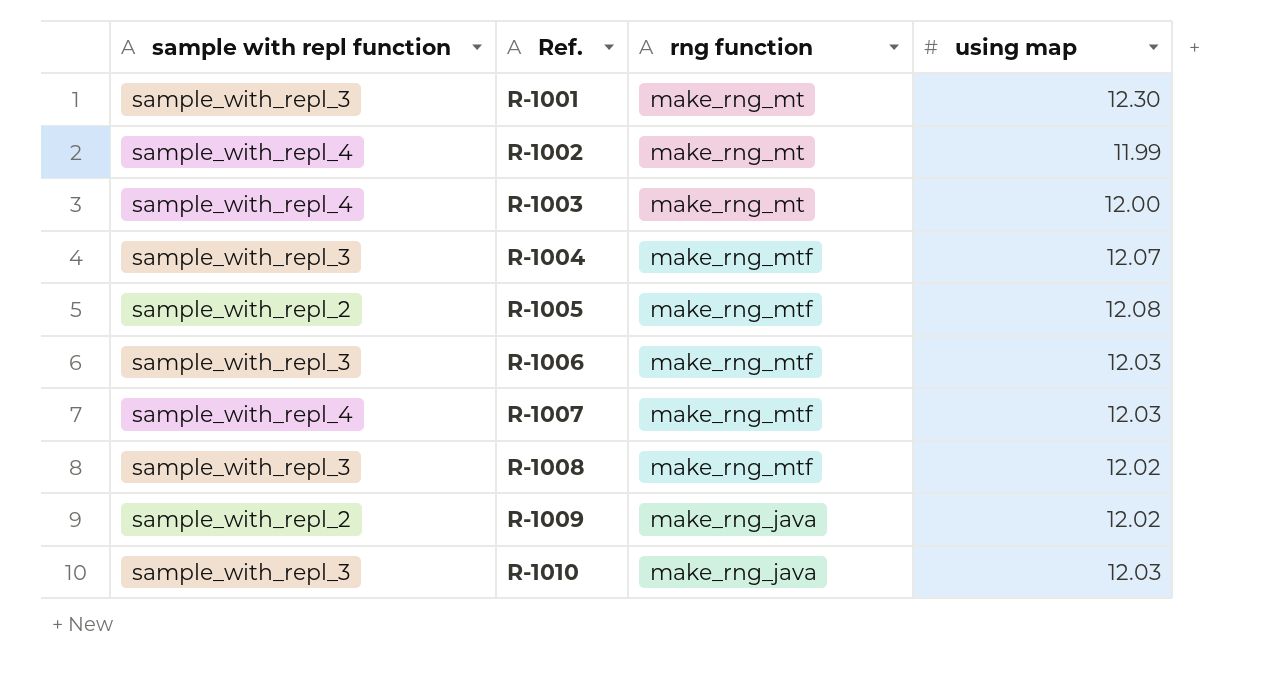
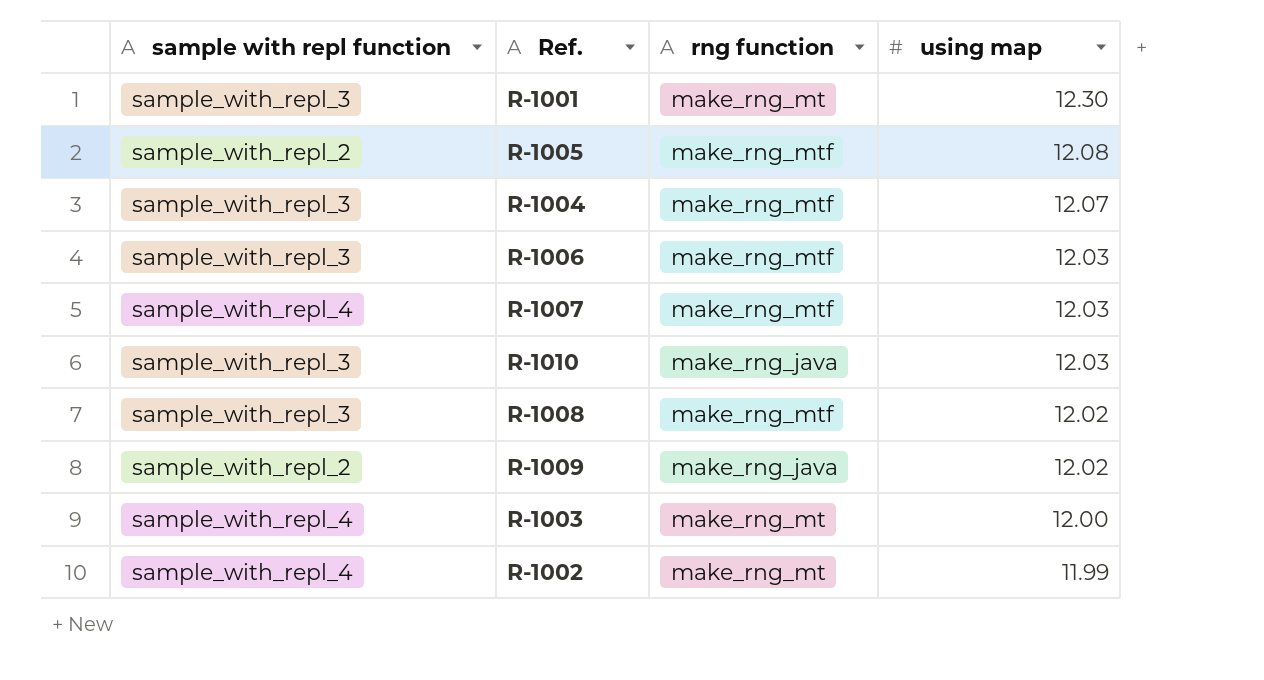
row order: Ref. ascending -> using map descending

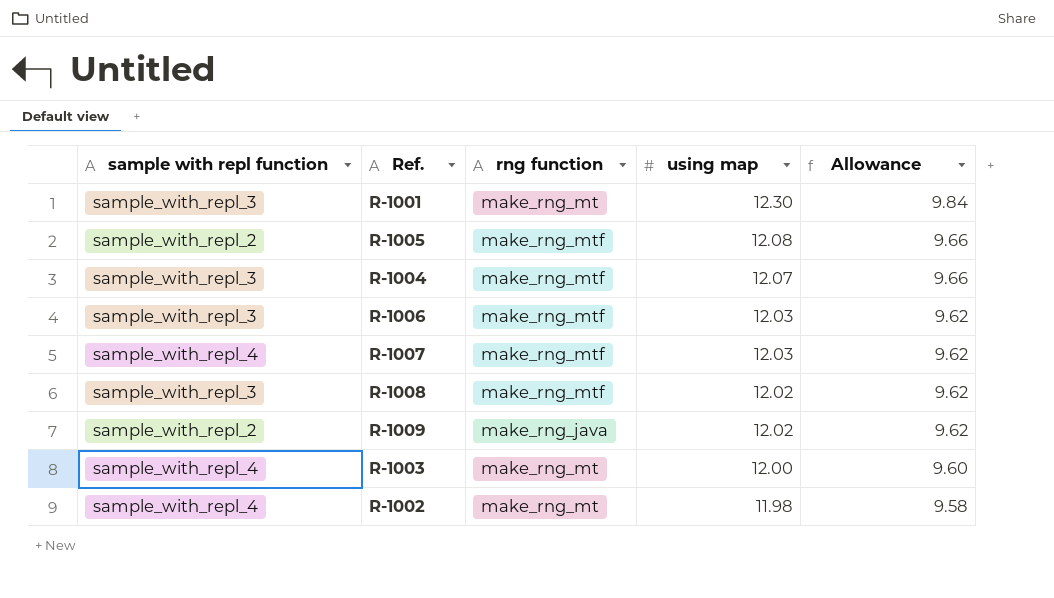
column Allowance | formula: none -> [using map] * 0.8
row R-1010: sample_with_repl_3 | make_rng_java | 12.03 -> none
R-1002 | using map: 11.99 -> 11.98

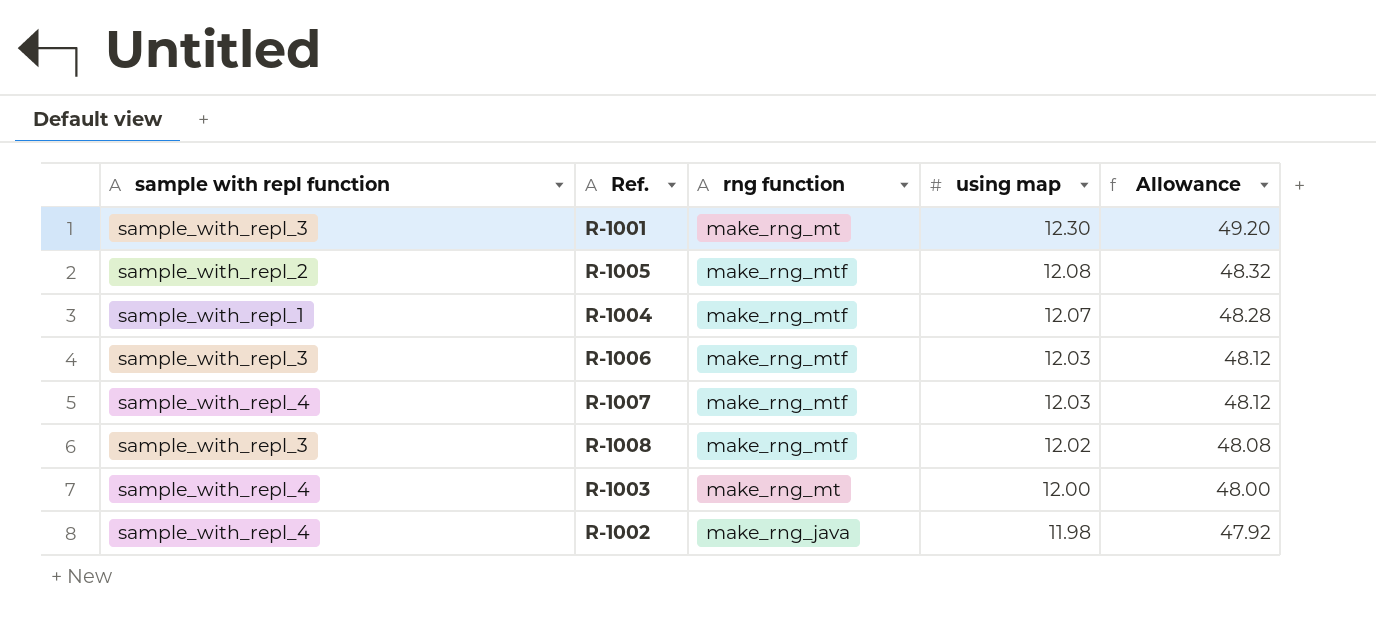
column Allowance | formula: [using map] * 0.8 -> [using map] * 4
row R-1009: sample_with_repl_2 | make_rng_java | 12.02 | 9.62 -> none
R-1004 | sample with repl function: sample_with_repl_3 -> sample_with_repl_1
R-1002 | rng function: make_rng_mt -> make_rng_java

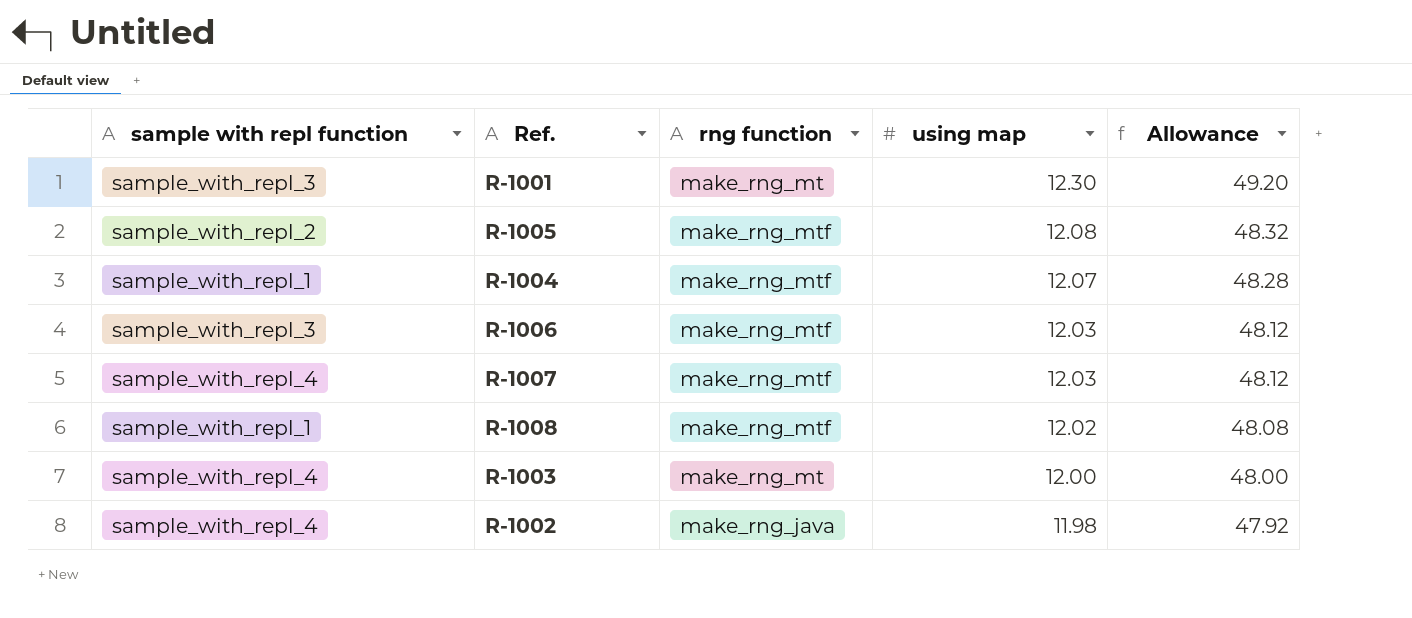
R-1008 | sample with repl function: sample_with_repl_3 -> sample_with_repl_1

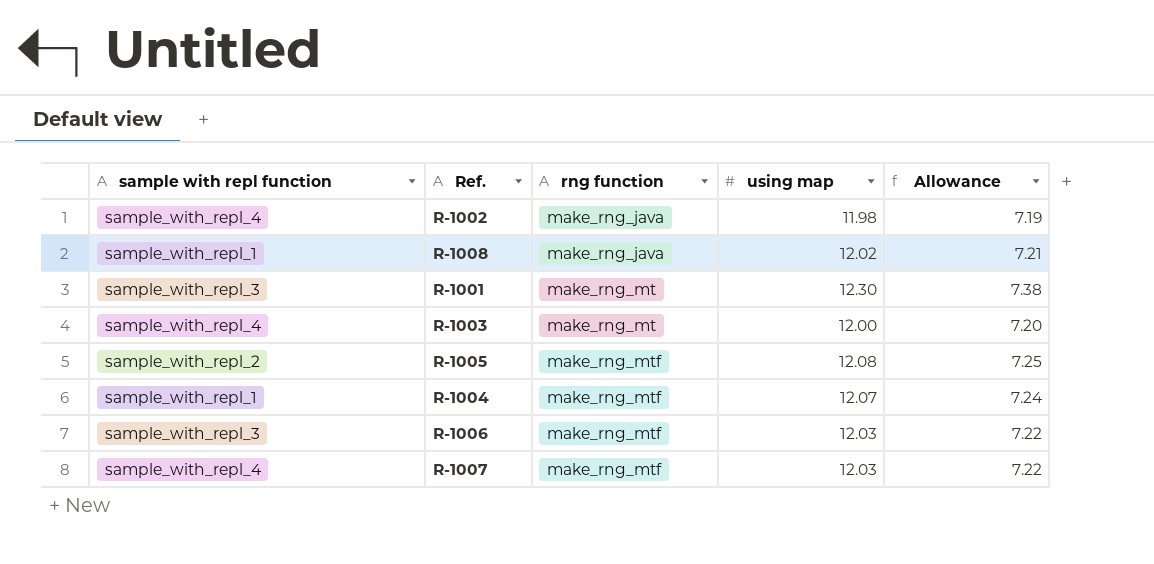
row order: using map descending -> rng function ascending
column Allowance | formula: [using map] * 4 -> [using map] * 0.6
R-1008 | rng function: make_rng_mtf -> make_rng_java

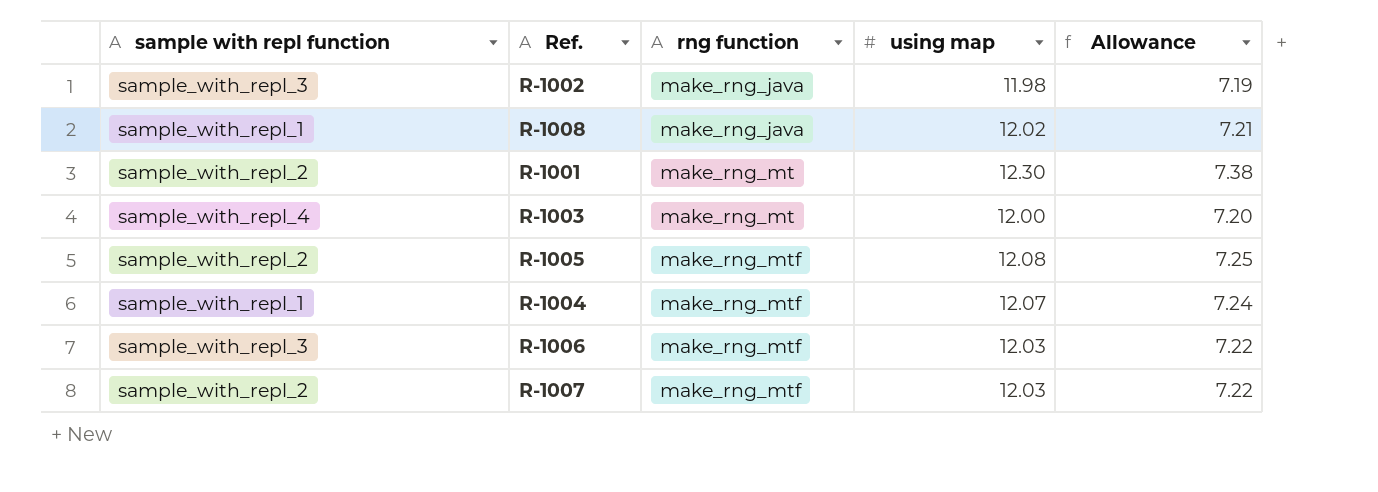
R-1002 | sample with repl function: sample_with_repl_4 -> sample_with_repl_3
R-1001 | sample with repl function: sample_with_repl_3 -> sample_with_repl_2
R-1007 | sample with repl function: sample_with_repl_4 -> sample_with_repl_2

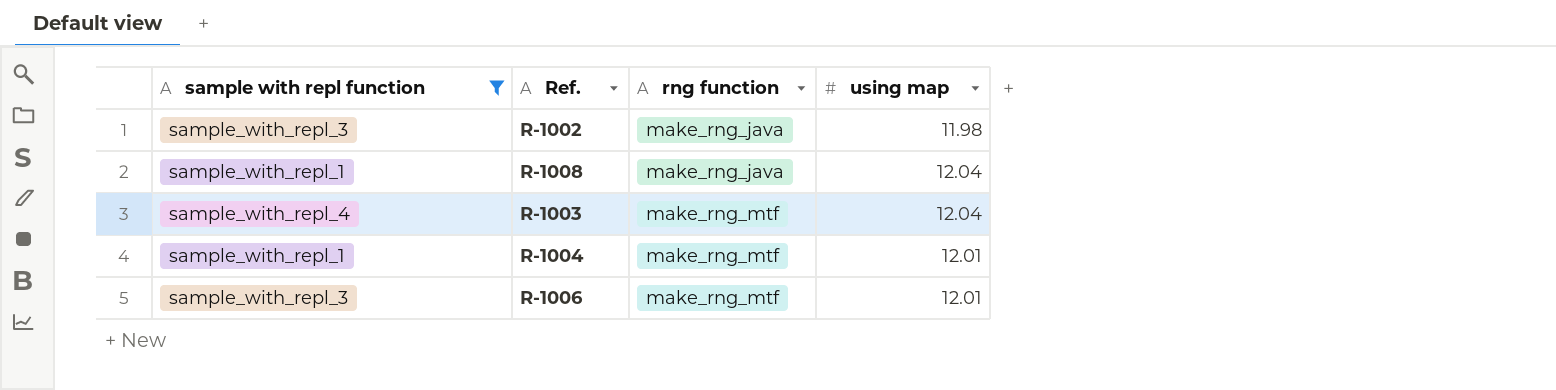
filter: none -> sample with repl function != sample_with_repl_2
column Allowance | formula: [using map] * 0.6 -> none
R-1008 | using map: 12.02 -> 12.04
R-1003 | rng function: make_rng_mt -> make_rng_mtf
R-1003 | using map: 12.00 -> 12.04
R-1004 | using map: 12.07 -> 12.01
R-1006 | using map: 12.03 -> 12.01

